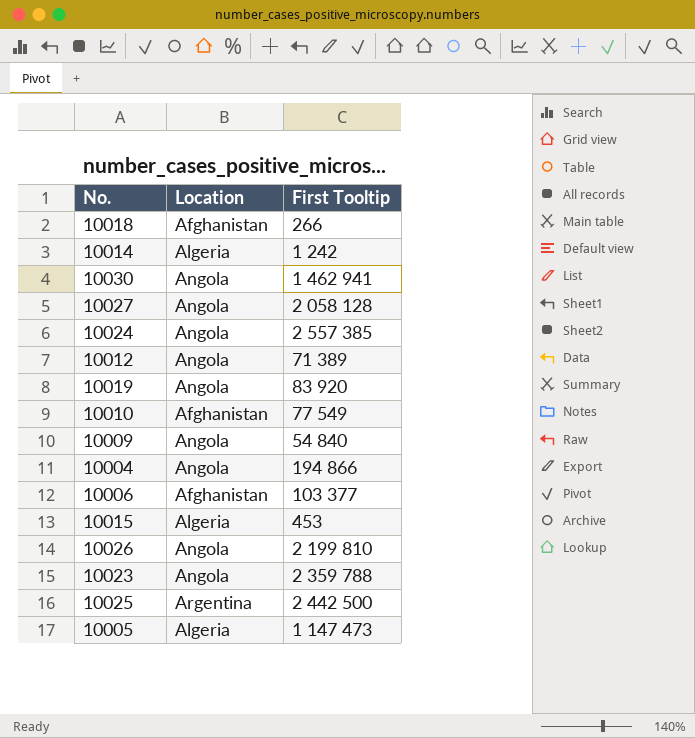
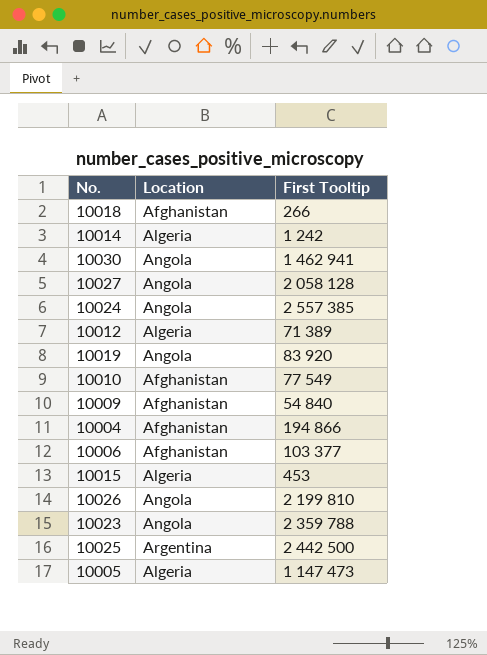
10012 | Location: Angola -> Algeria
10009 | Location: Angola -> Afghanistan
10004 | Location: Angola -> Afghanistan

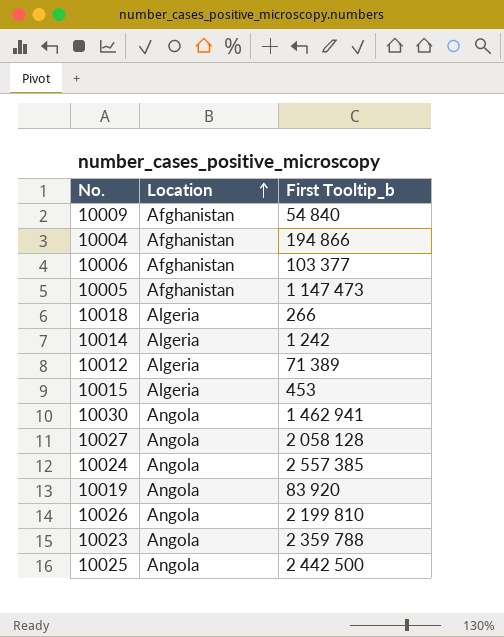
row order: none -> Location ascending
column name: First Tooltip -> First Tooltip_b
row 10010: Afghanistan | 77 549 -> none
10005 | Location: Algeria -> Afghanistan
10018 | Location: Afghanistan -> Algeria
10025 | Location: Argentina -> Angola

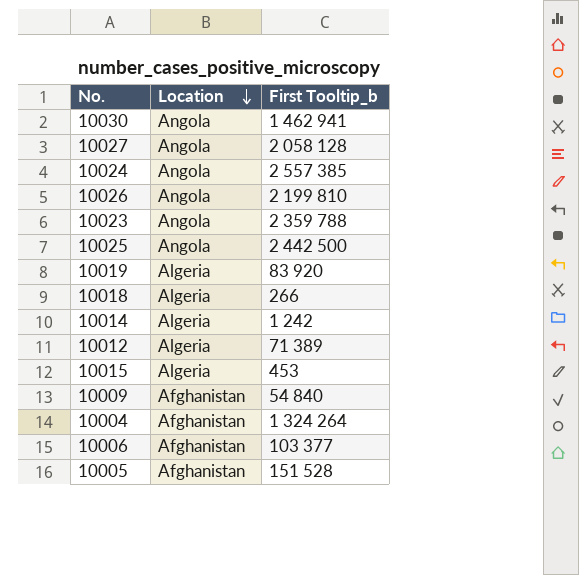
row order: Location ascending -> Location descending
10019 | Location: Angola -> Algeria
10004 | First Tooltip_b: 194 866 -> 1 324 264
10005 | First Tooltip_b: 1 147 473 -> 151 528

